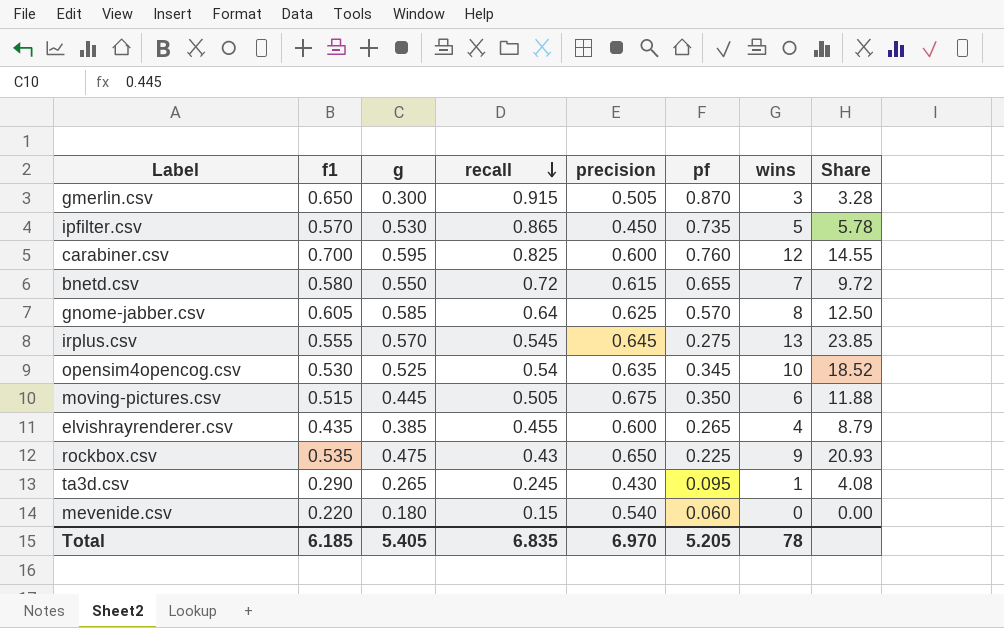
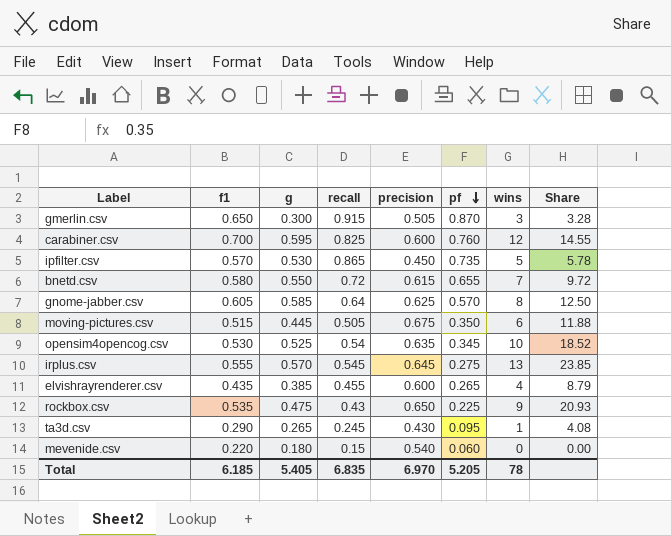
row order: recall descending -> pf descending

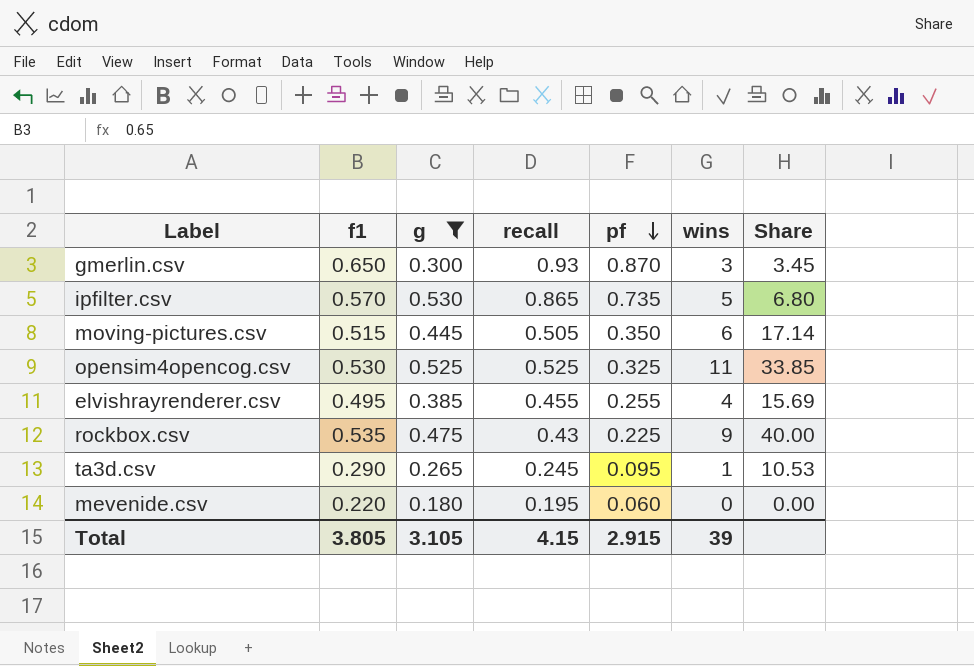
filter: none -> g <= 0.530
column precision | position: 5 -> none
column Share | formula: [wins] / [recall] -> [wins] / [pf]
gmerlin.csv | recall: 0.915 -> 0.93
opensim4opencog.csv | recall: 0.54 -> 0.525
opensim4opencog.csv | pf: 0.345 -> 0.325
opensim4opencog.csv | wins: 10 -> 11
elvishrayrenderer.csv | f1: 0.435 -> 0.495
elvishrayrenderer.csv | pf: 0.265 -> 0.255
mevenide.csv | recall: 0.15 -> 0.195
Total | f1: 6.185 -> 3.805
Total | g: 5.405 -> 3.105
Total | recall: 6.835 -> 4.15
Total | pf: 5.205 -> 2.915
Total | wins: 78 -> 39

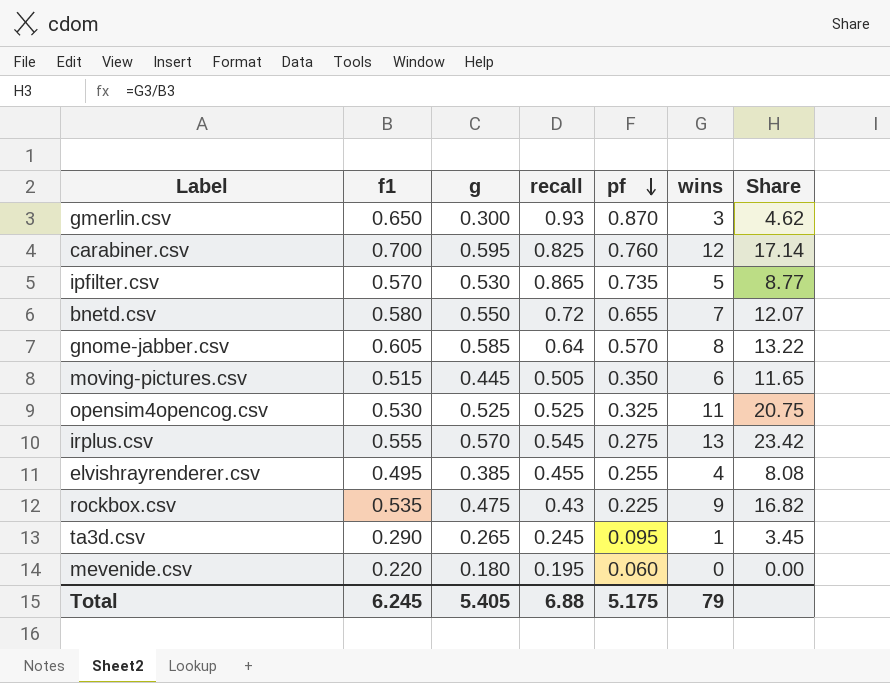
filter: g <= 0.530 -> none
column Share | formula: [wins] / [pf] -> [wins] / [f1]
Total | f1: 3.805 -> 6.245
Total | g: 3.105 -> 5.405
Total | recall: 4.15 -> 6.88
Total | pf: 2.915 -> 5.175
Total | wins: 39 -> 79

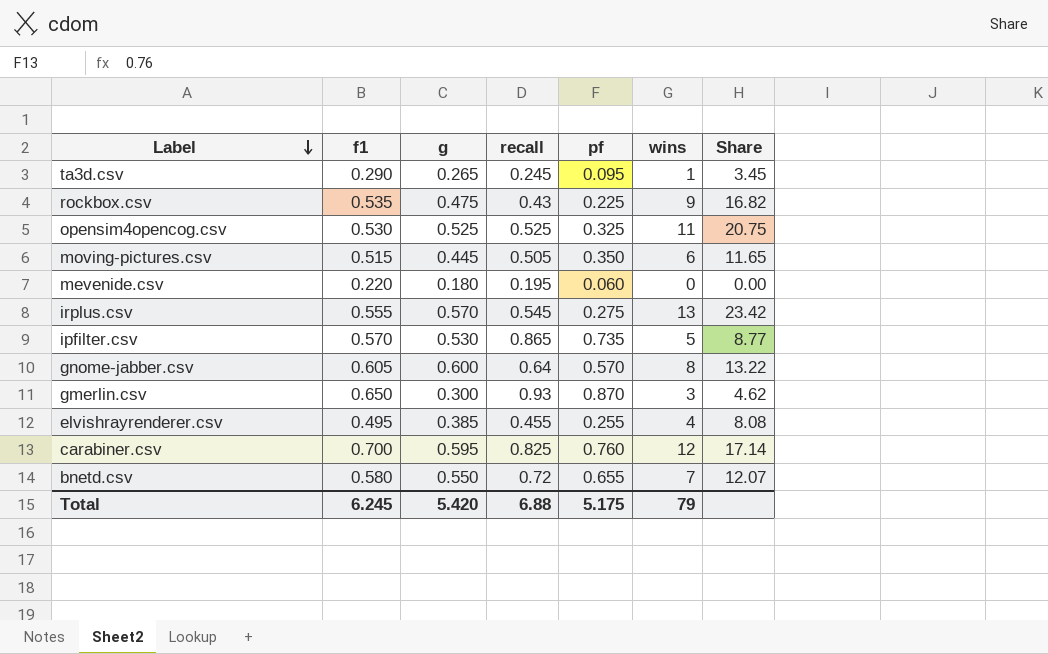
row order: pf descending -> Label descending
gnome-jabber.csv | g: 0.585 -> 0.600
Total | g: 5.405 -> 5.420

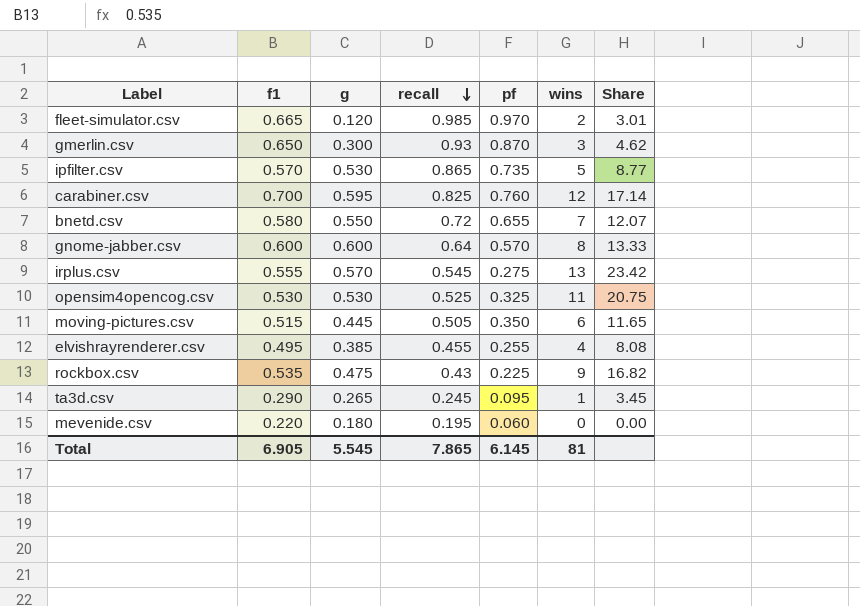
row order: Label descending -> recall descending
row fleet-simulator.csv: none -> 0.665 | 0.120 | 0.985 | 0.970 | 2 | 3.01
gnome-jabber.csv | f1: 0.605 -> 0.600
gnome-jabber.csv | Share: 13.22 -> 13.33
opensim4opencog.csv | g: 0.525 -> 0.530
Total | f1: 6.245 -> 6.905
Total | g: 5.420 -> 5.545
Total | recall: 6.88 -> 7.865
Total | pf: 5.175 -> 6.145
Total | wins: 79 -> 81

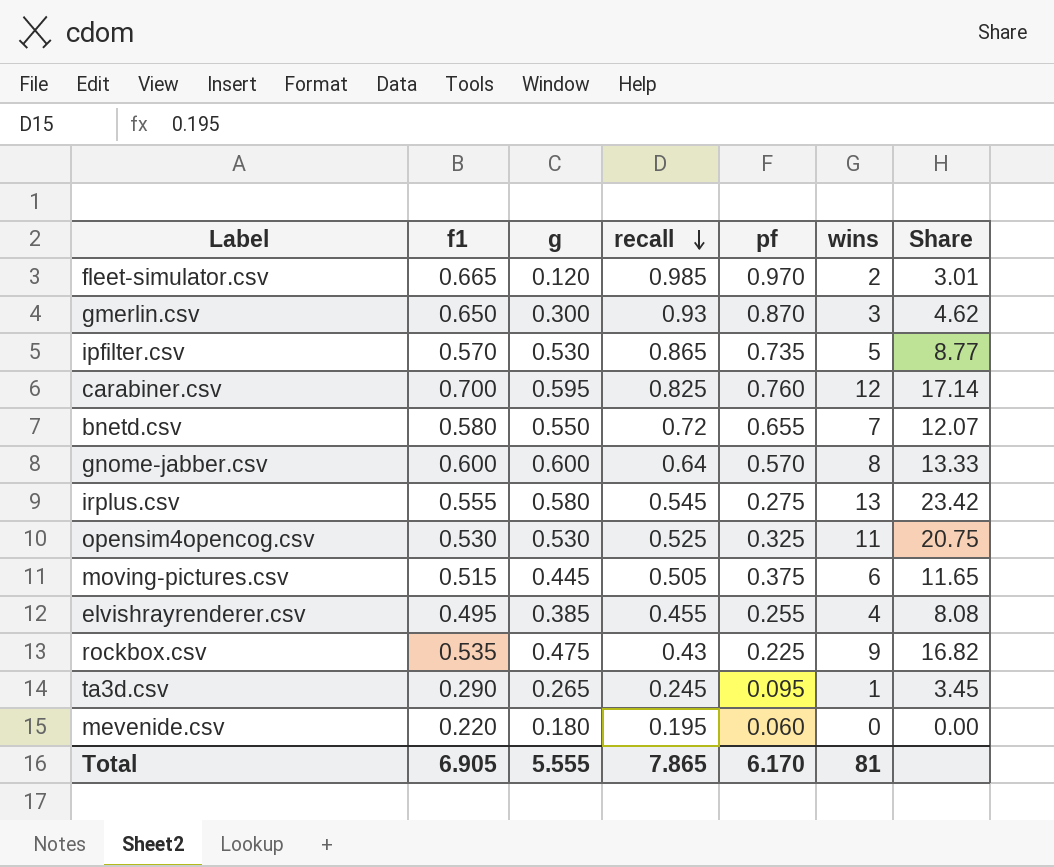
irplus.csv | g: 0.570 -> 0.580
moving-pictures.csv | pf: 0.350 -> 0.375
Total | g: 5.545 -> 5.555
Total | pf: 6.145 -> 6.170

